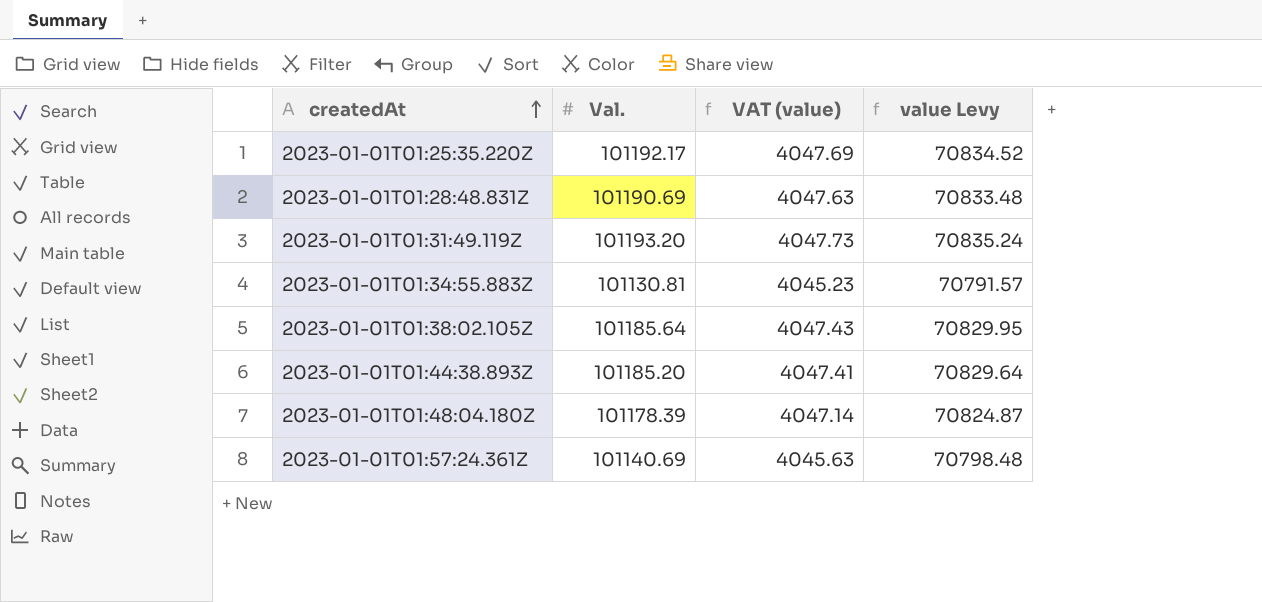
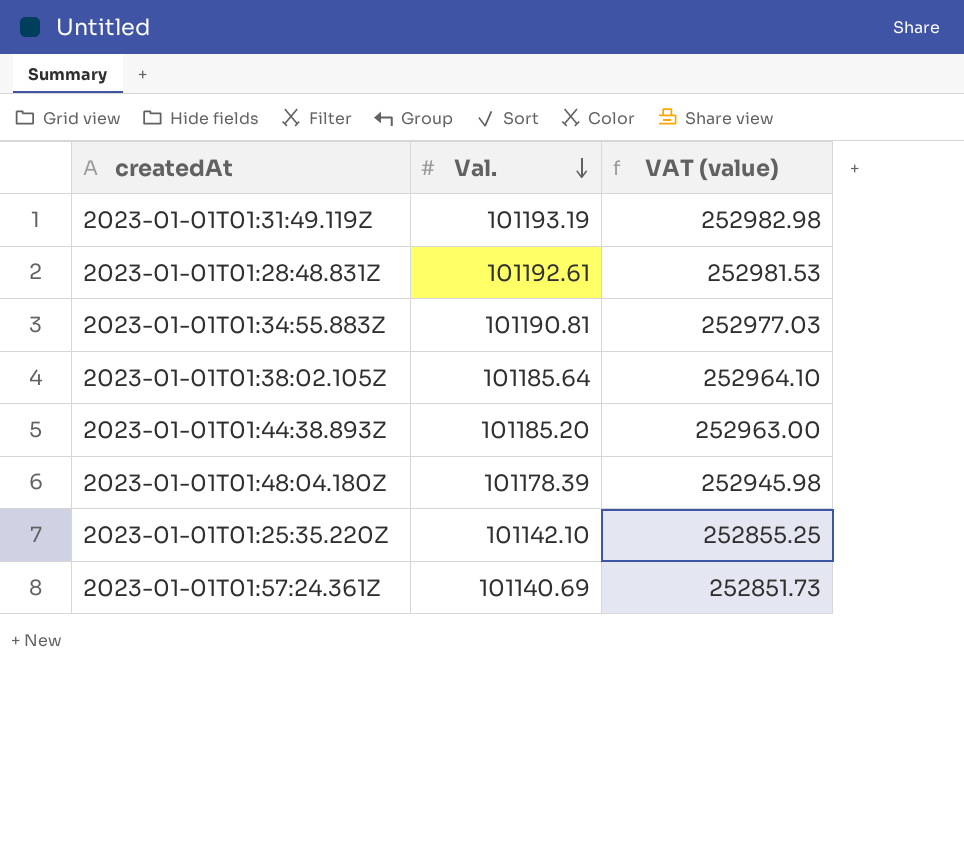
row order: createdAt ascending -> Val. descending
column value Levy | formula: [Val.] * 0.7 -> none
column VAT (value) | formula: [Val.] * 0.04 -> [Val.] * 2.5
2023-01-01T01:31:49.119Z | Val.: 101193.20 -> 101193.19
2023-01-01T01:28:48.831Z | Val.: 101190.69 -> 101192.61
2023-01-01T01:34:55.883Z | Val.: 101130.81 -> 101190.81
2023-01-01T01:25:35.220Z | Val.: 101192.17 -> 101142.10

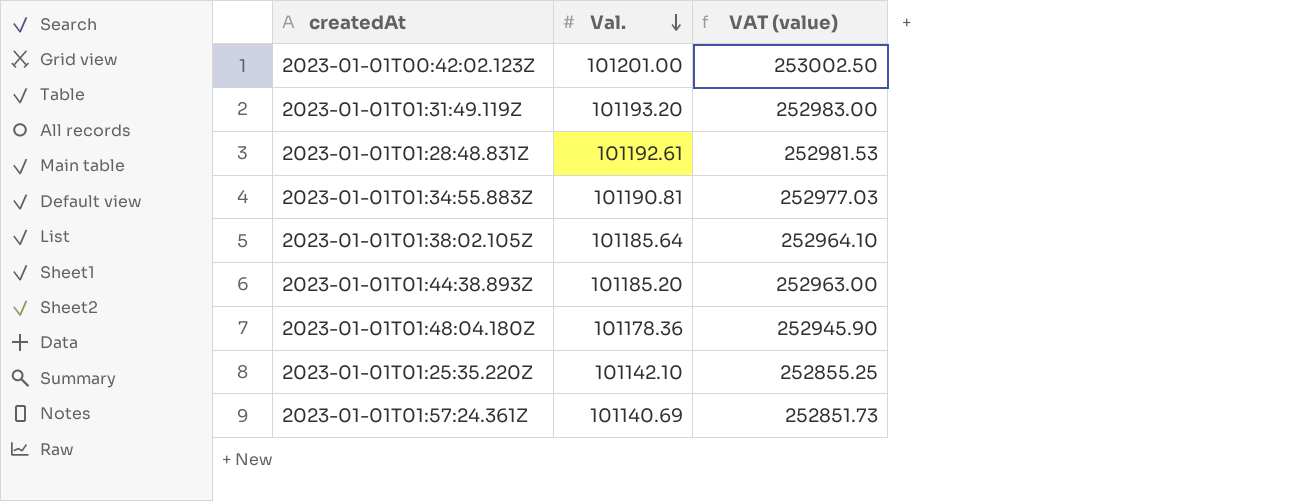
row 2023-01-01T00:42:02.123Z: none -> 101201.00 | 253002.50
2023-01-01T01:31:49.119Z | Val.: 101193.19 -> 101193.20
2023-01-01T01:31:49.119Z | VAT (value): 252982.98 -> 252983.00
2023-01-01T01:48:04.180Z | Val.: 101178.39 -> 101178.36
2023-01-01T01:48:04.180Z | VAT (value): 252945.98 -> 252945.90

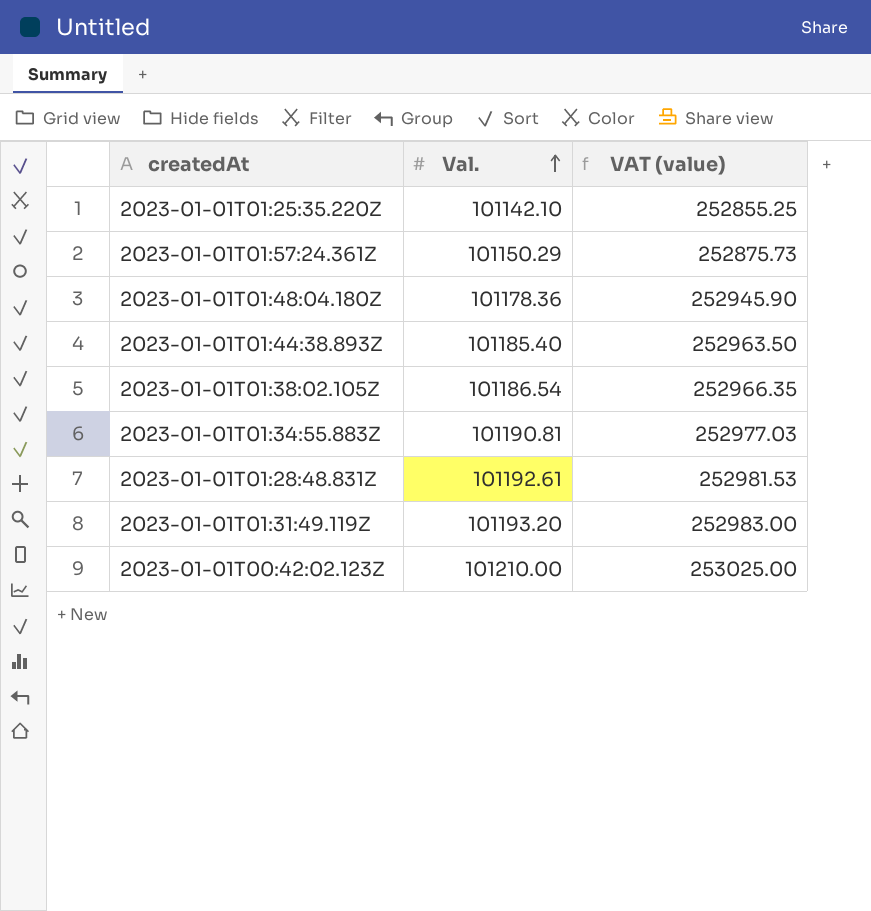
row order: Val. descending -> Val. ascending
2023-01-01T01:57:24.361Z | Val.: 101140.69 -> 101150.29
2023-01-01T01:57:24.361Z | VAT (value): 252851.73 -> 252875.73
2023-01-01T01:44:38.893Z | Val.: 101185.20 -> 101185.40
2023-01-01T01:44:38.893Z | VAT (value): 252963.00 -> 252963.50
2023-01-01T01:38:02.105Z | Val.: 101185.64 -> 101186.54
2023-01-01T01:38:02.105Z | VAT (value): 252964.10 -> 252966.35
2023-01-01T00:42:02.123Z | Val.: 101201.00 -> 101210.00
2023-01-01T00:42:02.123Z | VAT (value): 253002.50 -> 253025.00

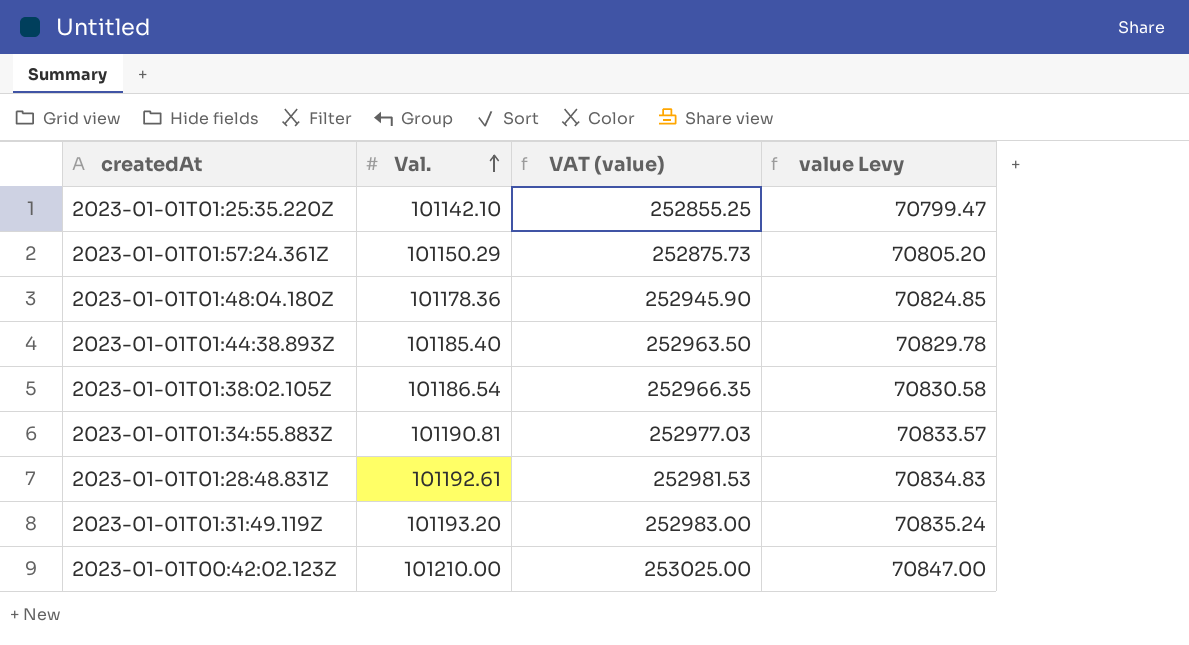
column value Levy | formula: none -> [Val.] * 0.7

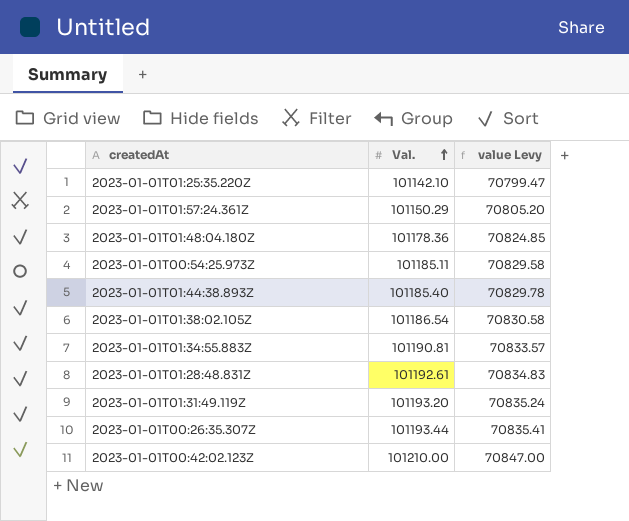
column VAT (value) | formula: [Val.] * 2.5 -> none
row 2023-01-01T00:54:25.973Z: none -> 101185.11 | 70829.58
row 2023-01-01T00:26:35.307Z: none -> 101193.44 | 70835.41

